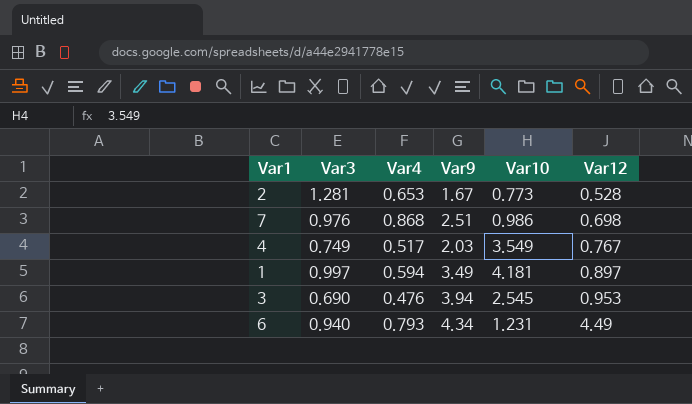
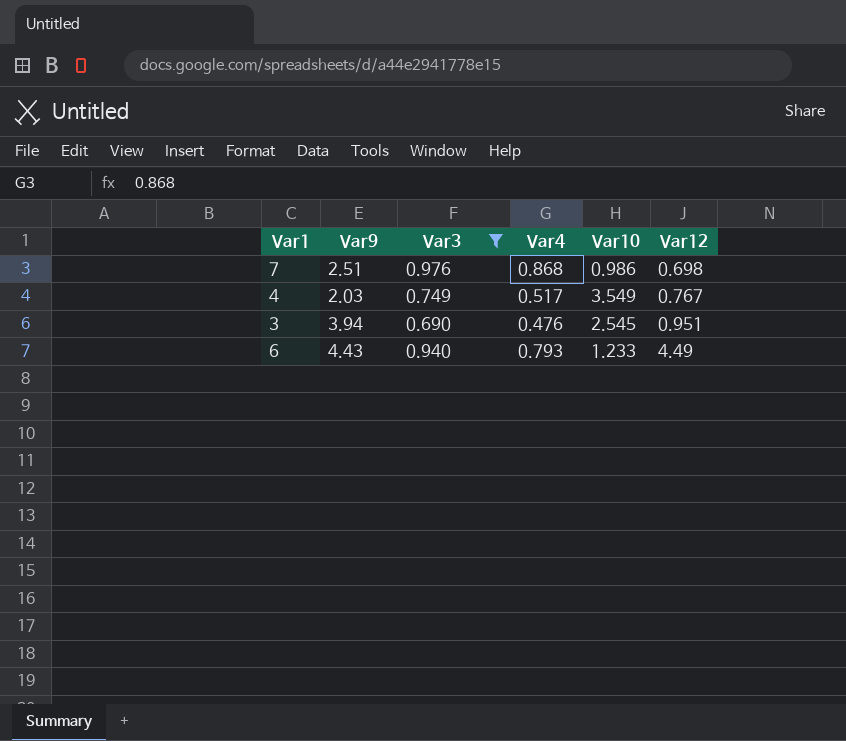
filter: none -> Var3 <= 0.976
column Var9 | position: 4 -> 2
3 | Var12: 0.953 -> 0.951
6 | Var9: 4.34 -> 4.43
6 | Var10: 1.231 -> 1.233

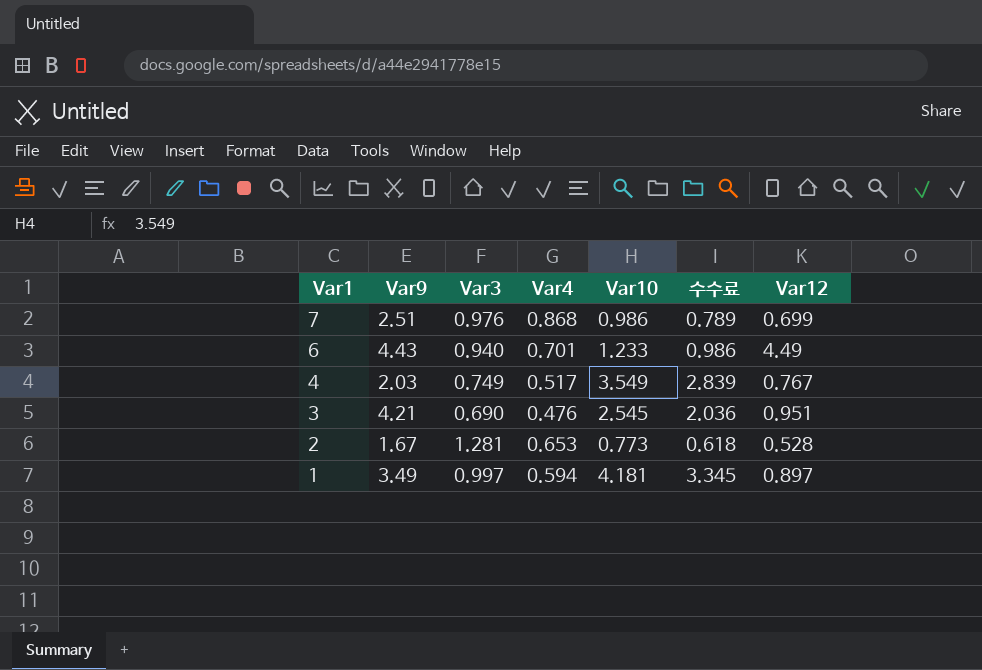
filter: Var3 <= 0.976 -> none
row order: Var12 ascending -> Var1 descending
column 수수료 | formula: none -> [Var10] * 0.8
7 | Var12: 0.698 -> 0.699
6 | Var4: 0.793 -> 0.701
3 | Var9: 3.94 -> 4.21

